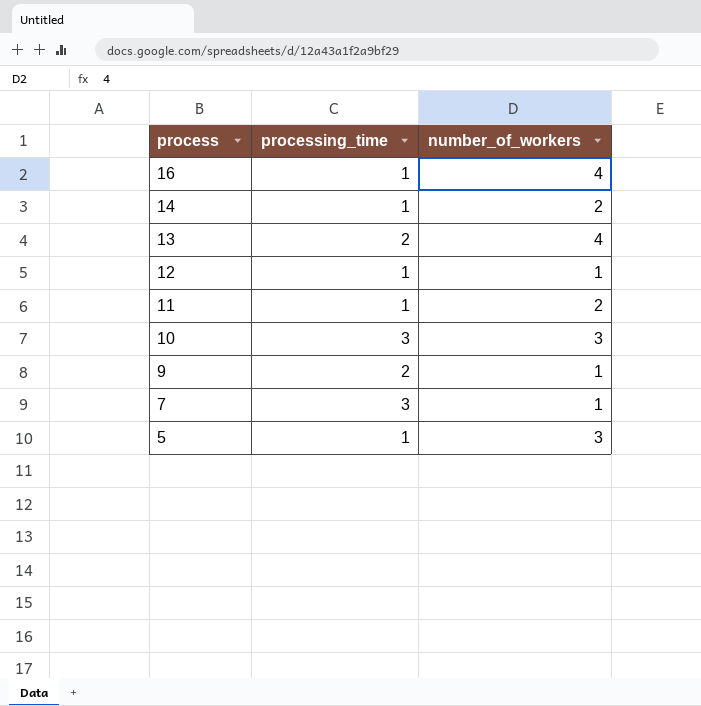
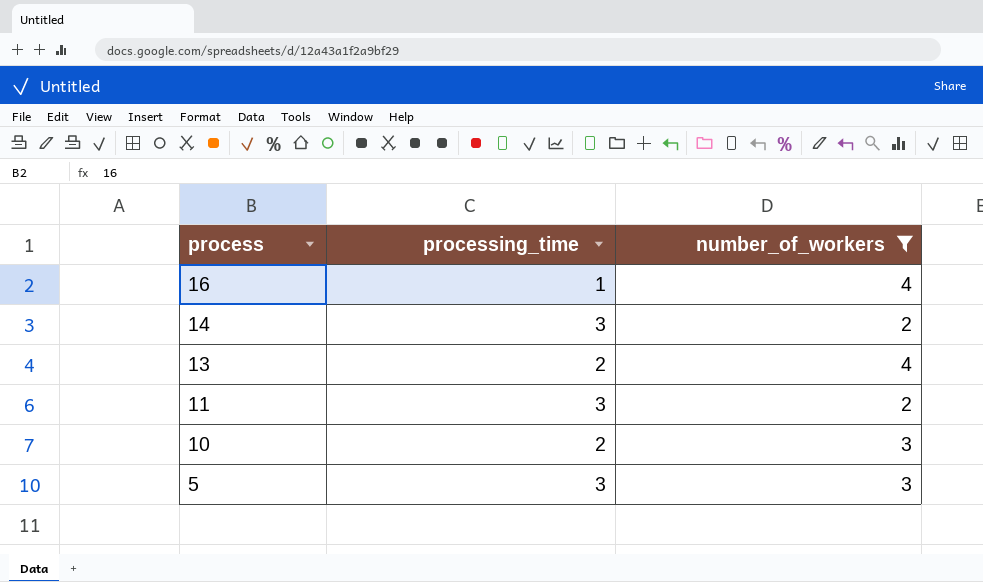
filter: none -> number_of_workers != 1
14 | processing_time: 1 -> 3
11 | processing_time: 1 -> 3
10 | processing_time: 3 -> 2
5 | processing_time: 1 -> 3

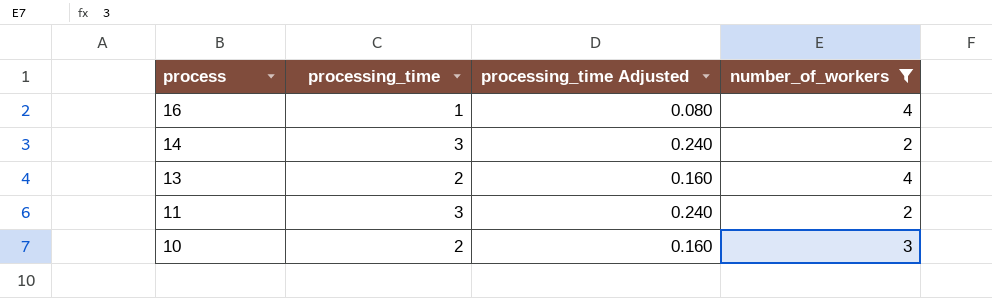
column processing_time Adjusted | formula: none -> [processing_time] * 0.08
row 5: 3 | 3 -> none

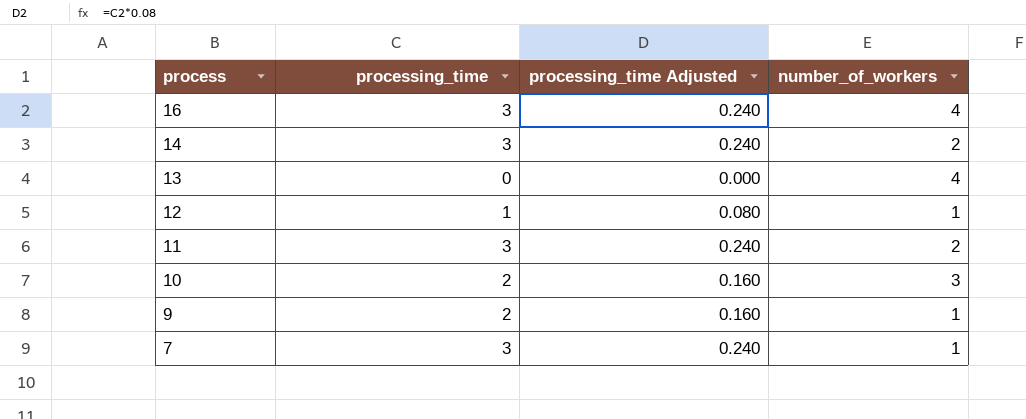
filter: number_of_workers != 1 -> none
16 | processing_time: 1 -> 3
16 | processing_time Adjusted: 0.080 -> 0.240
13 | processing_time: 2 -> 0
13 | processing_time Adjusted: 0.160 -> 0.000

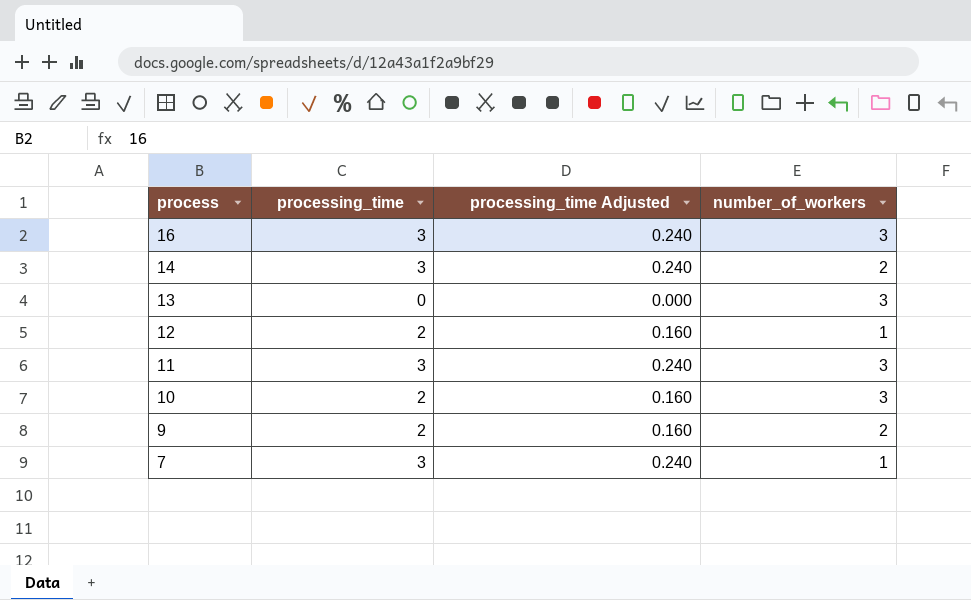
16 | number_of_workers: 4 -> 3
13 | number_of_workers: 4 -> 3
12 | processing_time: 1 -> 2
12 | processing_time Adjusted: 0.080 -> 0.160
11 | number_of_workers: 2 -> 3
9 | number_of_workers: 1 -> 2

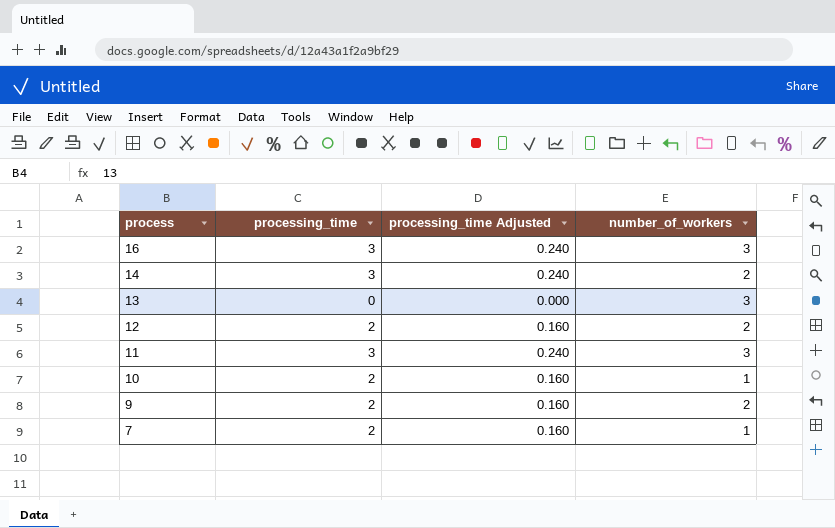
12 | number_of_workers: 1 -> 2
10 | number_of_workers: 3 -> 1
7 | processing_time: 3 -> 2
7 | processing_time Adjusted: 0.240 -> 0.160

